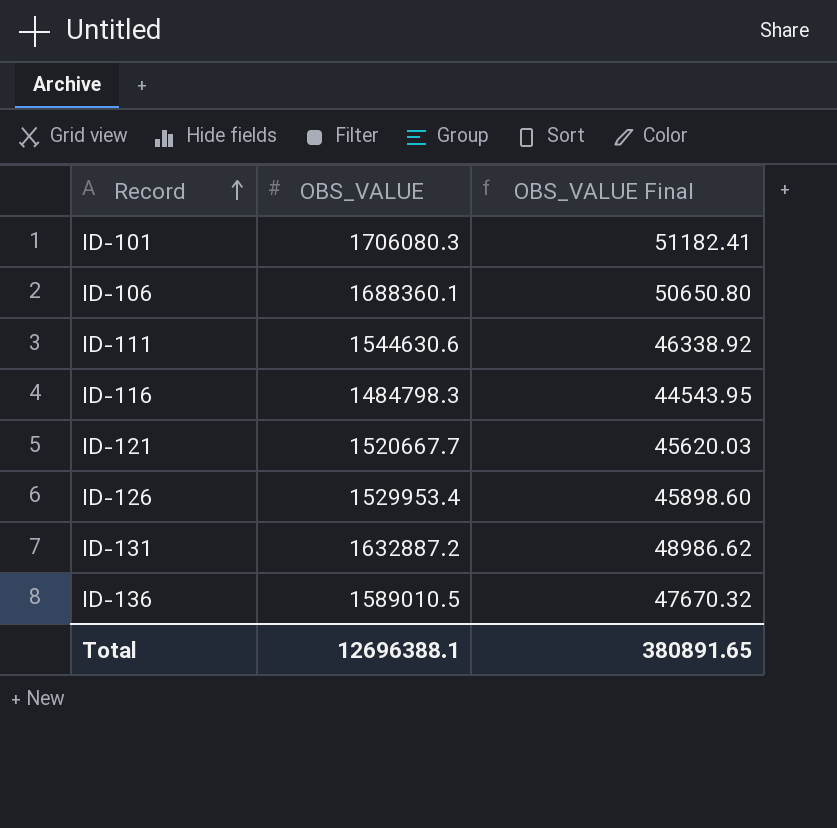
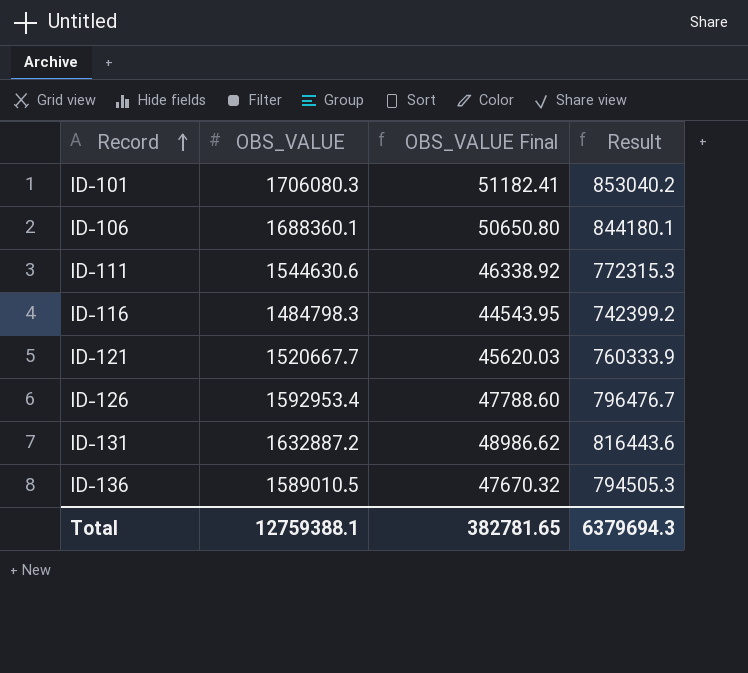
column Result | formula: none -> [OBS_VALUE] * 0.5
ID-126 | OBS_VALUE: 1529953.4 -> 1592953.4
ID-126 | OBS_VALUE Final: 45898.60 -> 47788.60
Total | OBS_VALUE: 12696388.1 -> 12759388.1
Total | OBS_VALUE Final: 380891.65 -> 382781.65

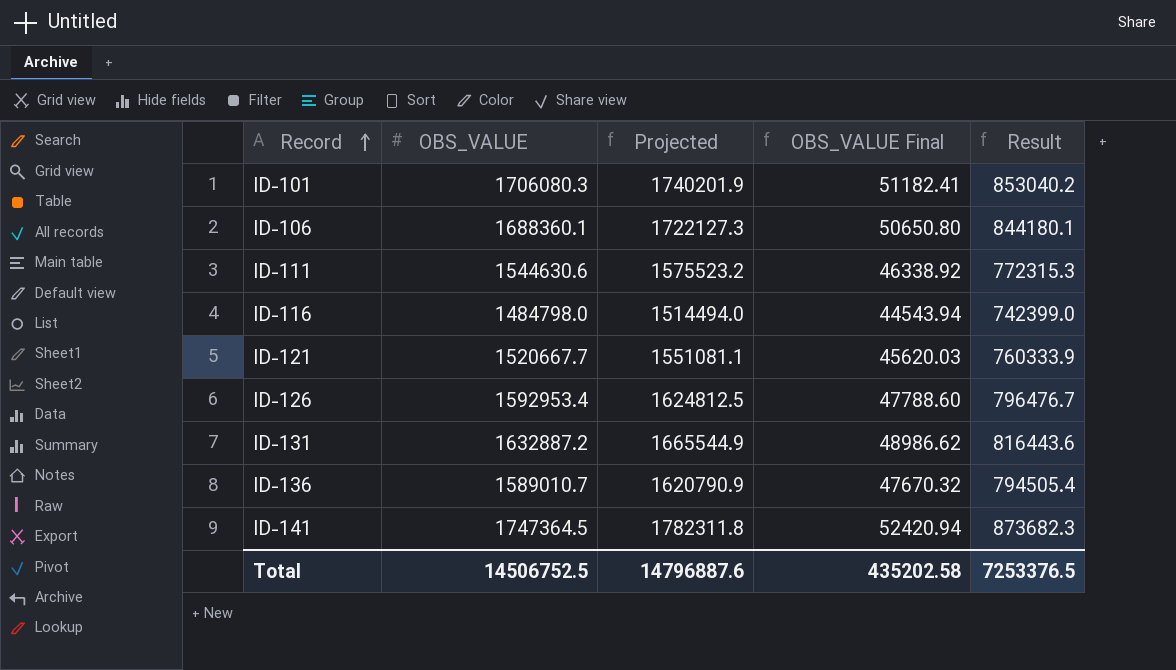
column Projected | formula: none -> [OBS_VALUE] * 1.02
ID-116 | OBS_VALUE: 1484798.3 -> 1484798.0
ID-116 | OBS_VALUE Final: 44543.95 -> 44543.94
ID-116 | Result: 742399.2 -> 742399.0
ID-136 | OBS_VALUE: 1589010.5 -> 1589010.7
ID-136 | Result: 794505.3 -> 794505.4
row ID-141: none -> 1747364.5 | 1782311.8 | 52420.94 | 873682.3
Total | OBS_VALUE: 12759388.1 -> 14506752.5
Total | OBS_VALUE Final: 382781.65 -> 435202.58
Total | Result: 6379694.3 -> 7253376.5

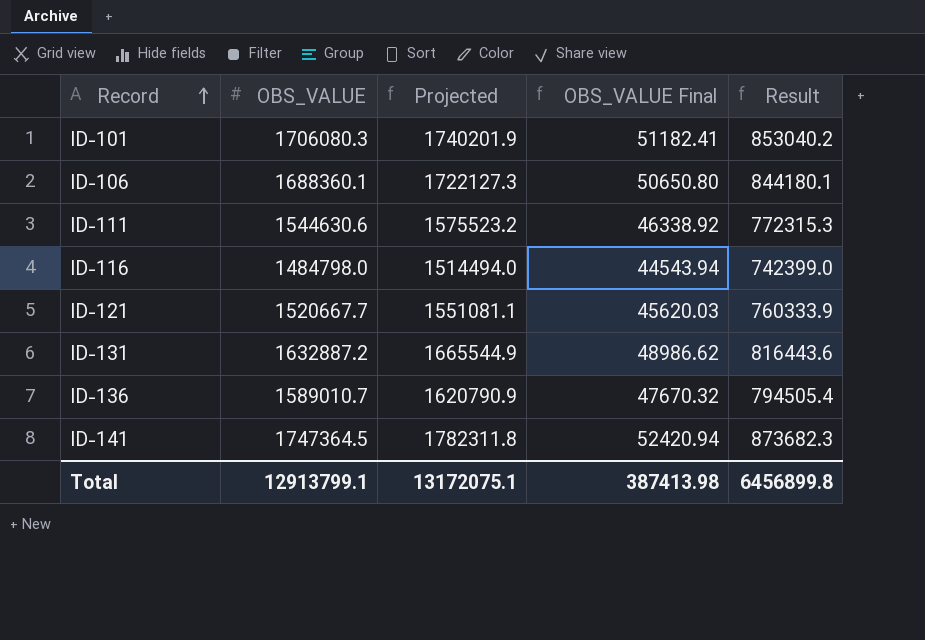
row ID-126: 1592953.4 | 1624812.5 | 47788.60 | 796476.7 -> none
Total | OBS_VALUE: 14506752.5 -> 12913799.1
Total | Projected: 14796887.6 -> 13172075.1
Total | OBS_VALUE Final: 435202.58 -> 387413.98
Total | Result: 7253376.5 -> 6456899.8

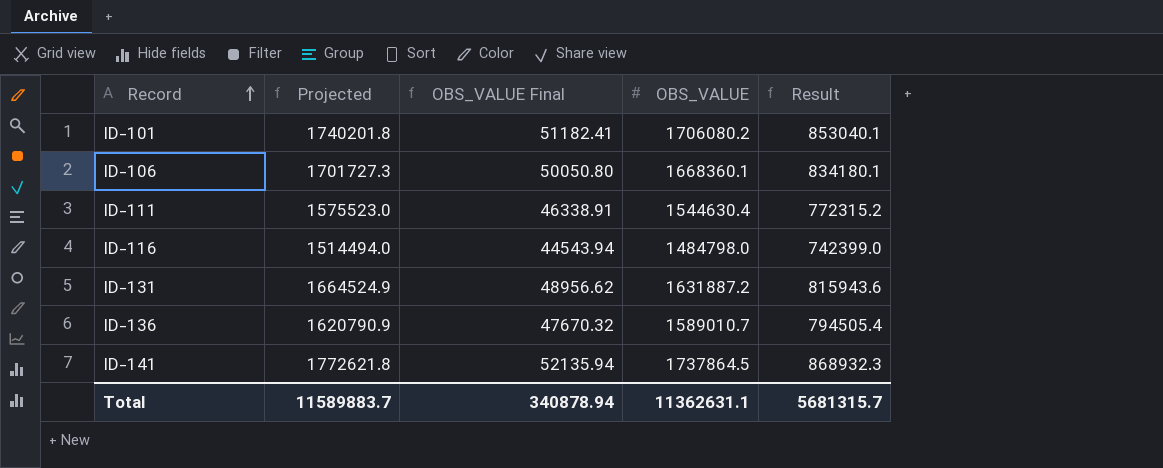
column OBS_VALUE | position: 2 -> 4
row ID-121: 1520667.7 | 1551081.1 | 45620.03 | 760333.9 -> none
ID-101 | Projected: 1740201.9 -> 1740201.8
ID-101 | OBS_VALUE: 1706080.3 -> 1706080.2
ID-101 | Result: 853040.2 -> 853040.1
ID-106 | Projected: 1722127.3 -> 1701727.3
ID-106 | OBS_VALUE Final: 50650.80 -> 50050.80
ID-106 | OBS_VALUE: 1688360.1 -> 1668360.1
ID-106 | Result: 844180.1 -> 834180.1
ID-111 | Projected: 1575523.2 -> 1575523.0
ID-111 | OBS_VALUE Final: 46338.92 -> 46338.91
ID-111 | OBS_VALUE: 1544630.6 -> 1544630.4
ID-111 | Result: 772315.3 -> 772315.2
ID-131 | Projected: 1665544.9 -> 1664524.9
ID-131 | OBS_VALUE Final: 48986.62 -> 48956.62
ID-131 | OBS_VALUE: 1632887.2 -> 1631887.2
ID-131 | Result: 816443.6 -> 815943.6
ID-141 | Projected: 1782311.8 -> 1772621.8
ID-141 | OBS_VALUE Final: 52420.94 -> 52135.94
ID-141 | OBS_VALUE: 1747364.5 -> 1737864.5
ID-141 | Result: 873682.3 -> 868932.3
Total | Projected: 13172075.1 -> 11589883.7
Total | OBS_VALUE Final: 387413.98 -> 340878.94
Total | OBS_VALUE: 12913799.1 -> 11362631.1
Total | Result: 6456899.8 -> 5681315.7

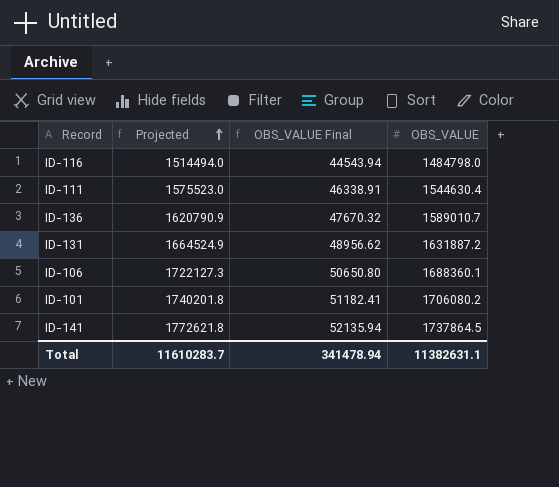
row order: Record ascending -> Projected ascending
column Result | formula: [OBS_VALUE] * 0.5 -> none
ID-106 | Projected: 1701727.3 -> 1722127.3
ID-106 | OBS_VALUE Final: 50050.80 -> 50650.80
ID-106 | OBS_VALUE: 1668360.1 -> 1688360.1
Total | Projected: 11589883.7 -> 11610283.7
Total | OBS_VALUE Final: 340878.94 -> 341478.94
Total | OBS_VALUE: 11362631.1 -> 11382631.1

